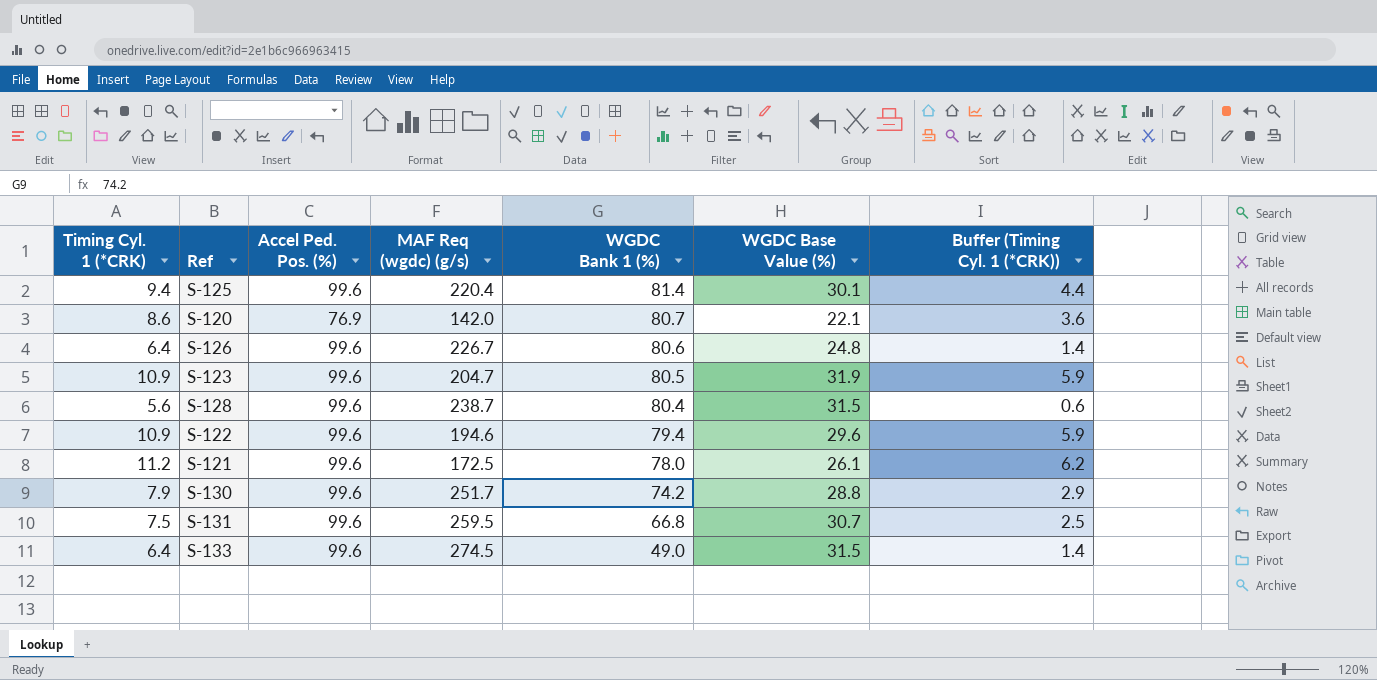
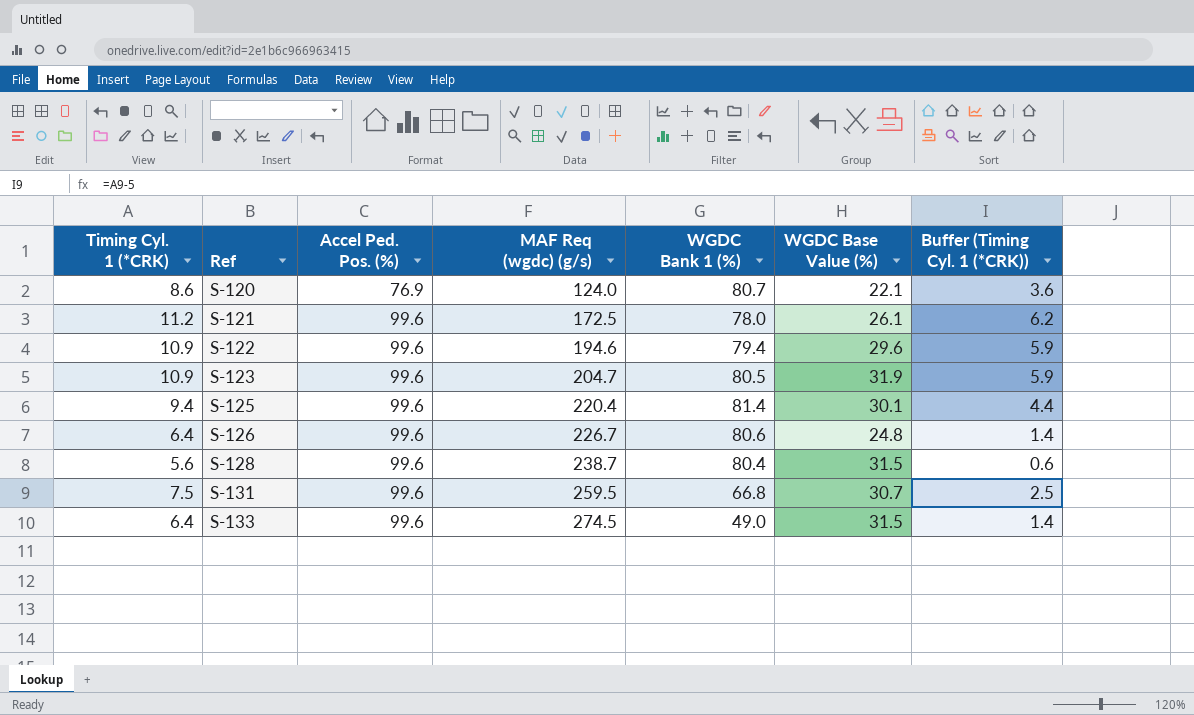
row order: WGDC Bank 1 (%) descending -> Ref ascending
row S-130: 7.9 | 99.6 | 251.7 | 74.2 | 28.8 | 2.9 -> none
S-120 | MAF Req (wgdc) (g/s): 142.0 -> 124.0

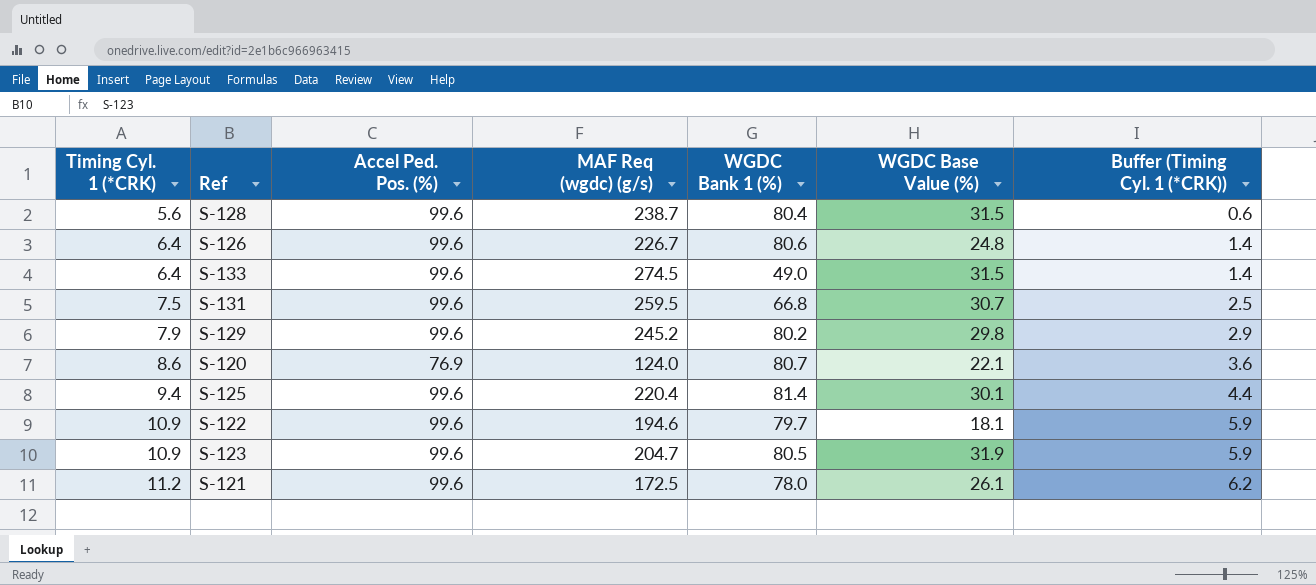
row order: Ref ascending -> Timing Cyl. 1 (*CRK) ascending
row S-129: none -> 7.9 | 99.6 | 245.2 | 80.2 | 29.8 | 2.9
S-122 | WGDC Bank 1 (%): 79.4 -> 79.7
S-122 | WGDC Base Value (%): 29.6 -> 18.1

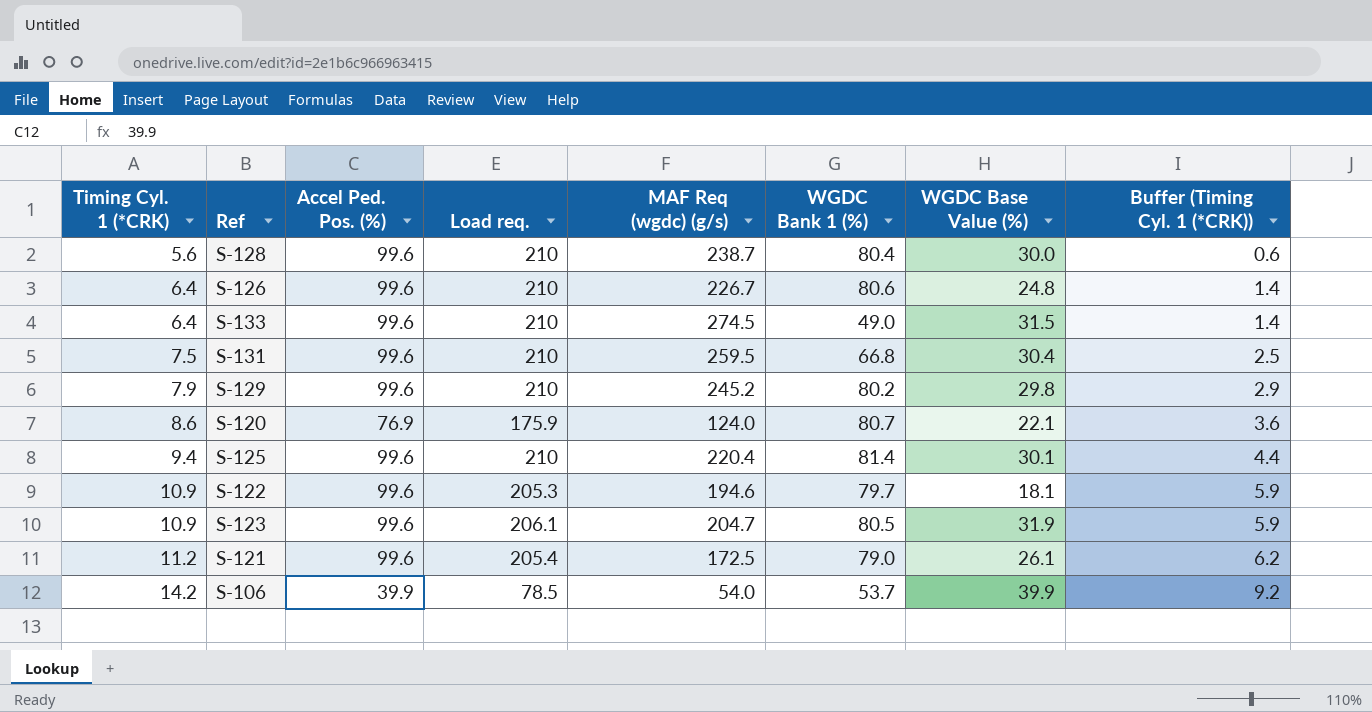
column Load req. | position: none -> 4
S-128 | WGDC Base Value (%): 31.5 -> 30.0
S-131 | WGDC Base Value (%): 30.7 -> 30.4
S-121 | WGDC Bank 1 (%): 78.0 -> 79.0
row S-106: none -> 14.2 | 39.9 | 78.5 | 54.0 | 53.7 | 39.9 | 9.2

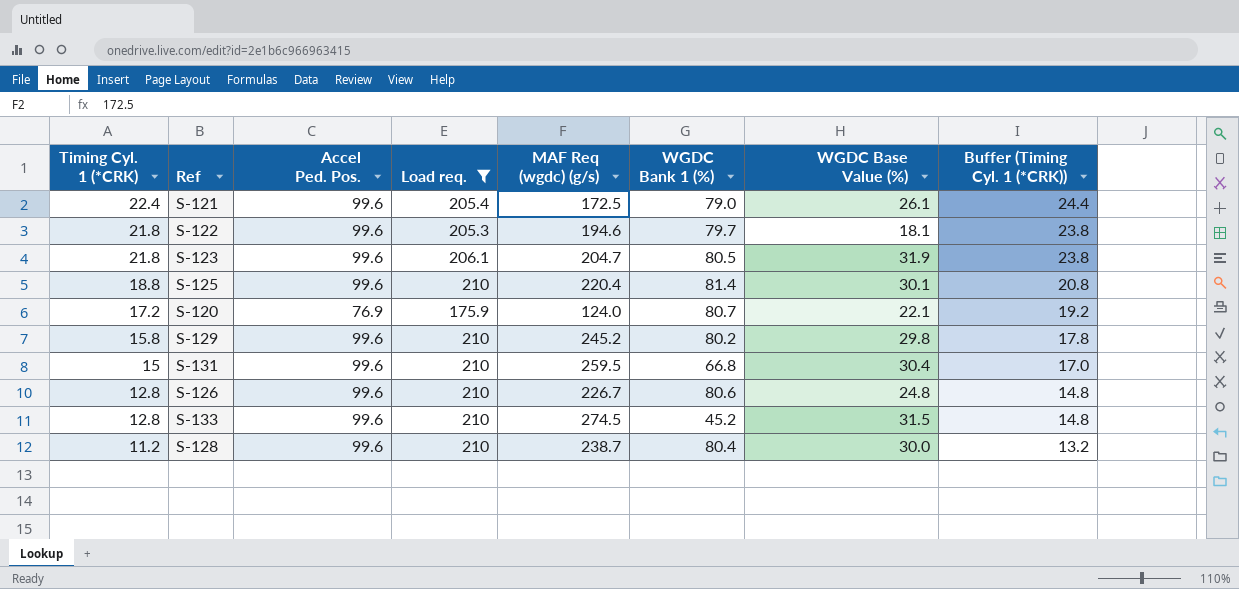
filter: none -> Load req. != 78.5
row order: Timing Cyl. 1 (*CRK) ascending -> Timing Cyl. 1 (*CRK) descending
column name: Accel Ped. Pos. (%) -> Accel Ped. Pos.
column Buffer (Timing Cyl. 1 (*CRK)) | formula: [Timing Cyl. 1 (*CRK)] - 5 -> [Timing Cyl. 1 (*CRK)] + 2
S-121 | Timing Cyl. 1 (*CRK): 11.2 -> 22.4
S-122 | Timing Cyl. 1 (*CRK): 10.9 -> 21.8
S-123 | Timing Cyl. 1 (*CRK): 10.9 -> 21.8
S-125 | Timing Cyl. 1 (*CRK): 9.4 -> 18.8
S-120 | Timing Cyl. 1 (*CRK): 8.6 -> 17.2
S-129 | Timing Cyl. 1 (*CRK): 7.9 -> 15.8
S-131 | Timing Cyl. 1 (*CRK): 7.5 -> 15
S-126 | Timing Cyl. 1 (*CRK): 6.4 -> 12.8
S-133 | Timing Cyl. 1 (*CRK): 6.4 -> 12.8
S-133 | WGDC Bank 1 (%): 49.0 -> 45.2
S-128 | Timing Cyl. 1 (*CRK): 5.6 -> 11.2

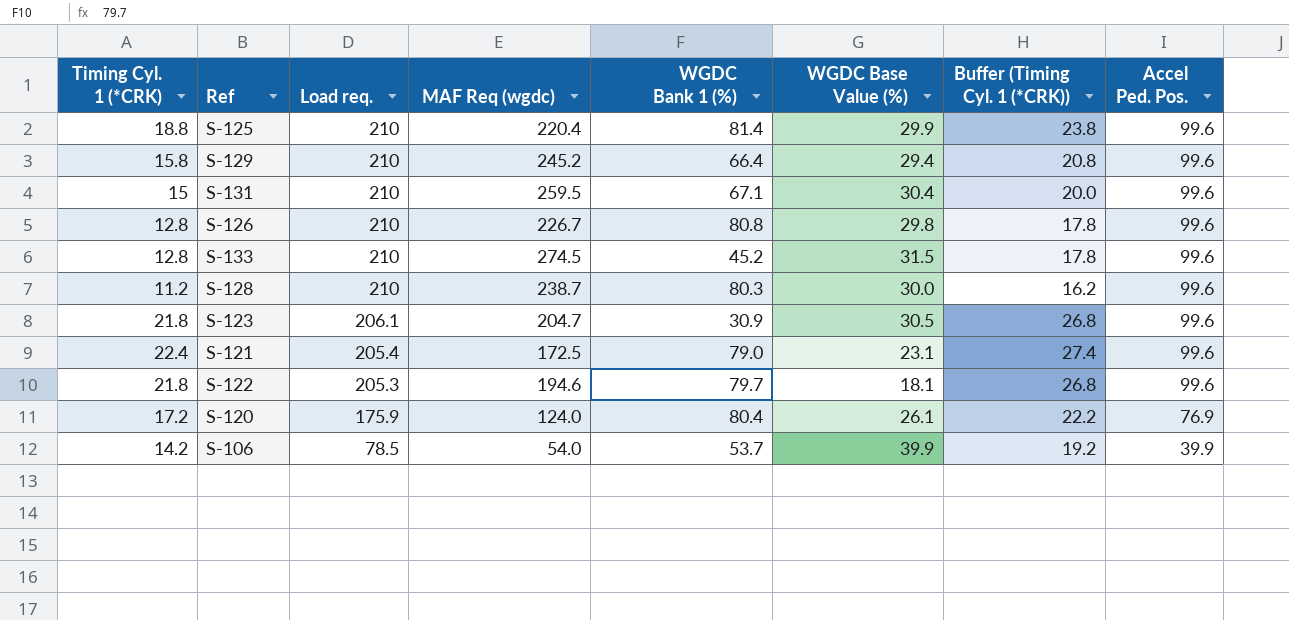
filter: Load req. != 78.5 -> none
row order: Timing Cyl. 1 (*CRK) descending -> Load req. descending
column name: MAF Req (wgdc) (g/s) -> MAF Req (wgdc)
column Buffer (Timing Cyl. 1 (*CRK)) | formula: [Timing Cyl. 1 (*CRK)] + 2 -> [Timing Cyl. 1 (*CRK)] + 5
column Accel Ped. Pos. | position: 3 -> 8
S-125 | WGDC Base Value (%): 30.1 -> 29.9
S-129 | WGDC Bank 1 (%): 80.2 -> 66.4
S-129 | WGDC Base Value (%): 29.8 -> 29.4
S-131 | WGDC Bank 1 (%): 66.8 -> 67.1
S-126 | WGDC Bank 1 (%): 80.6 -> 80.8
S-126 | WGDC Base Value (%): 24.8 -> 29.8
S-128 | WGDC Bank 1 (%): 80.4 -> 80.3
S-123 | WGDC Bank 1 (%): 80.5 -> 30.9
S-123 | WGDC Base Value (%): 31.9 -> 30.5
S-121 | WGDC Base Value (%): 26.1 -> 23.1
S-120 | WGDC Bank 1 (%): 80.7 -> 80.4
S-120 | WGDC Base Value (%): 22.1 -> 26.1

